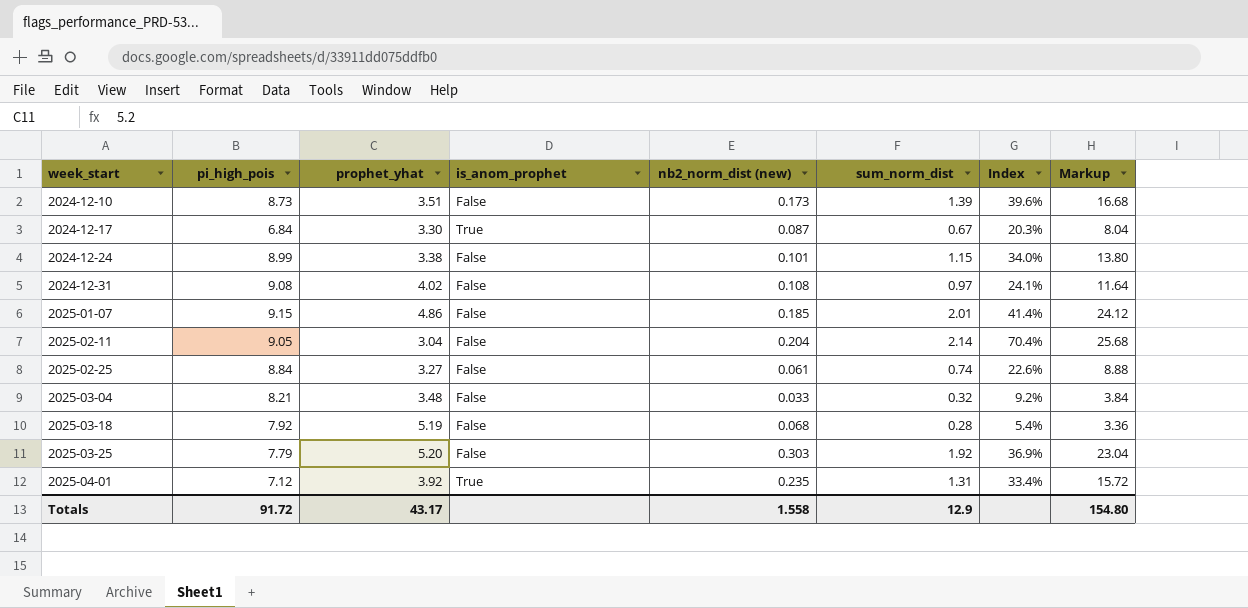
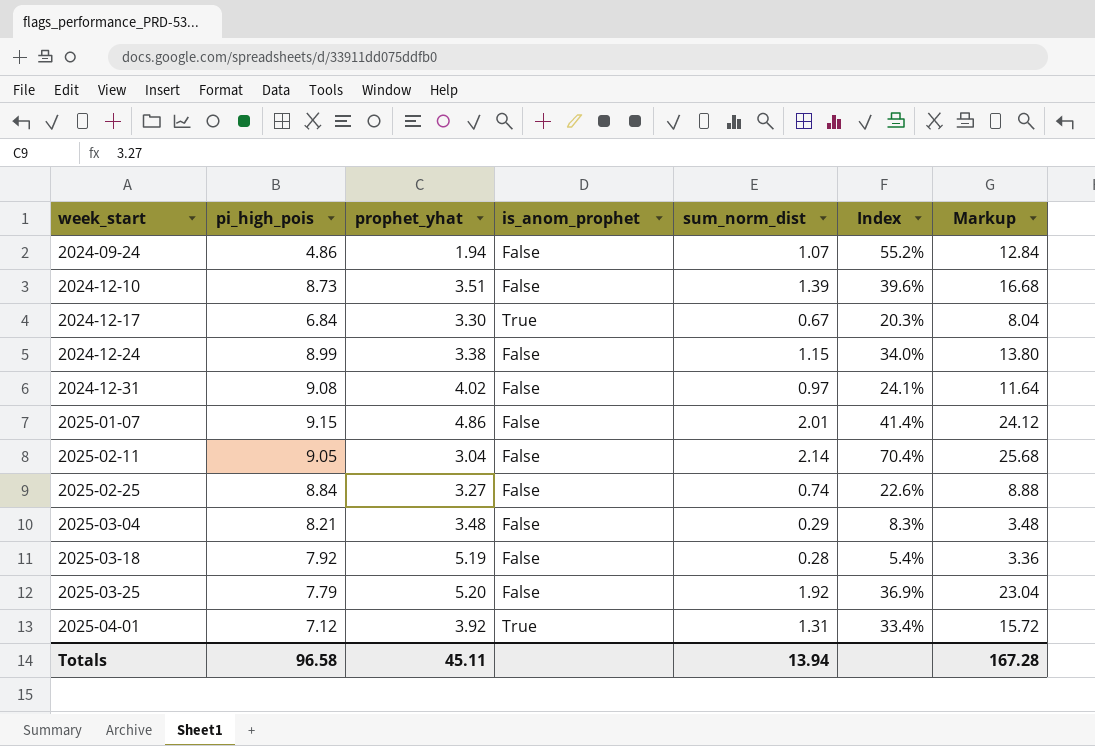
column nb2_norm_dist (new) | position: 5 -> none
row 2024-09-24: none -> 4.86 | 1.94 | False | 1.07 | 55.2% | 12.84
2025-03-04 | sum_norm_dist: 0.32 -> 0.29
2025-03-04 | Index: 9.2% -> 8.3%
2025-03-04 | Markup: 3.84 -> 3.48
Totals | pi_high_pois: 91.72 -> 96.58
Totals | prophet_yhat: 43.17 -> 45.11
Totals | sum_norm_dist: 12.9 -> 13.94
Totals | Markup: 154.80 -> 167.28

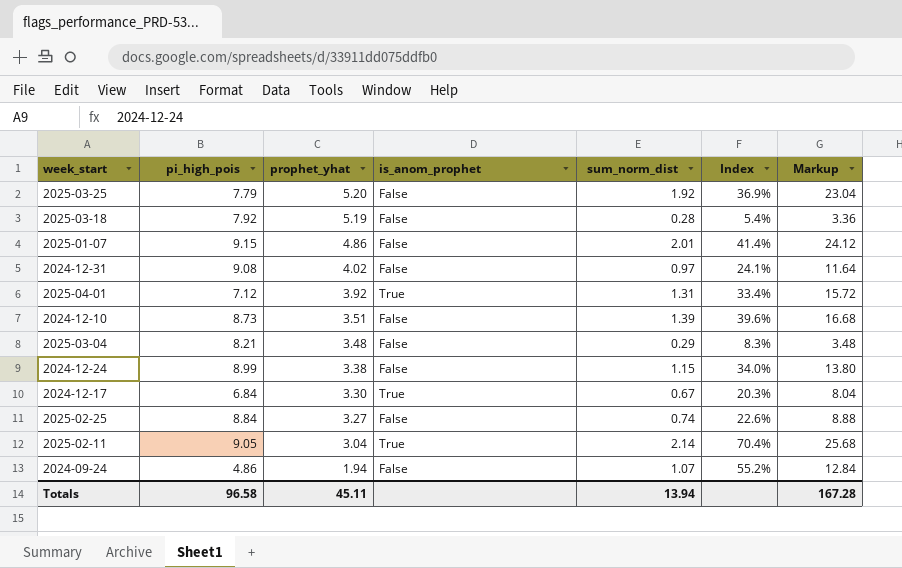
row order: week_start ascending -> prophet_yhat descending
2025-02-11 | is_anom_prophet: False -> True

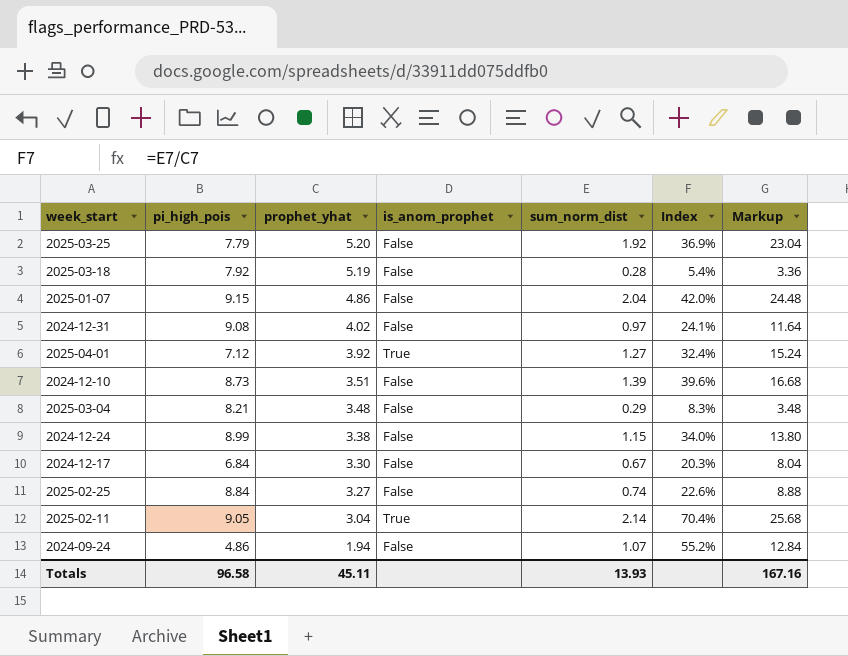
2025-01-07 | sum_norm_dist: 2.01 -> 2.04
2025-01-07 | Index: 41.4% -> 42.0%
2025-01-07 | Markup: 24.12 -> 24.48
2025-04-01 | sum_norm_dist: 1.31 -> 1.27
2025-04-01 | Index: 33.4% -> 32.4%
2025-04-01 | Markup: 15.72 -> 15.24
2024-12-17 | is_anom_prophet: True -> False
Totals | sum_norm_dist: 13.94 -> 13.93
Totals | Markup: 167.28 -> 167.16

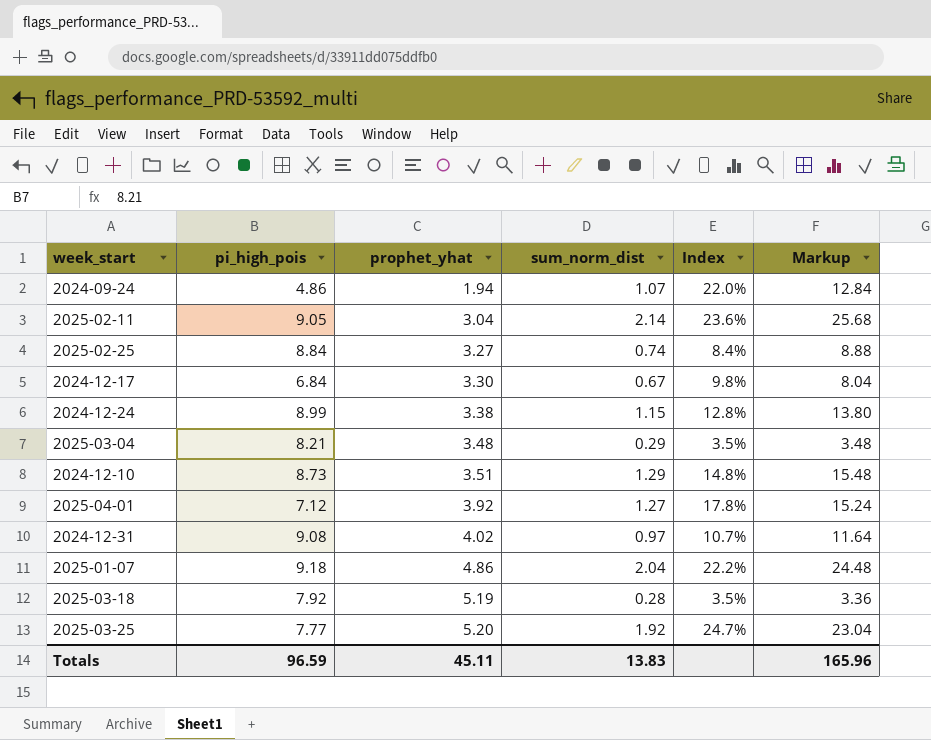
row order: prophet_yhat descending -> prophet_yhat ascending
column is_anom_prophet | position: 4 -> none
column Index | formula: [sum_norm_dist] / [prophet_yhat] -> [sum_norm_dist] / [pi_high_pois]
2024-12-10 | sum_norm_dist: 1.39 -> 1.29
2024-12-10 | Markup: 16.68 -> 15.48
2025-01-07 | pi_high_pois: 9.15 -> 9.18
2025-03-25 | pi_high_pois: 7.79 -> 7.77
Totals | pi_high_pois: 96.58 -> 96.59
Totals | sum_norm_dist: 13.93 -> 13.83
Totals | Markup: 167.16 -> 165.96

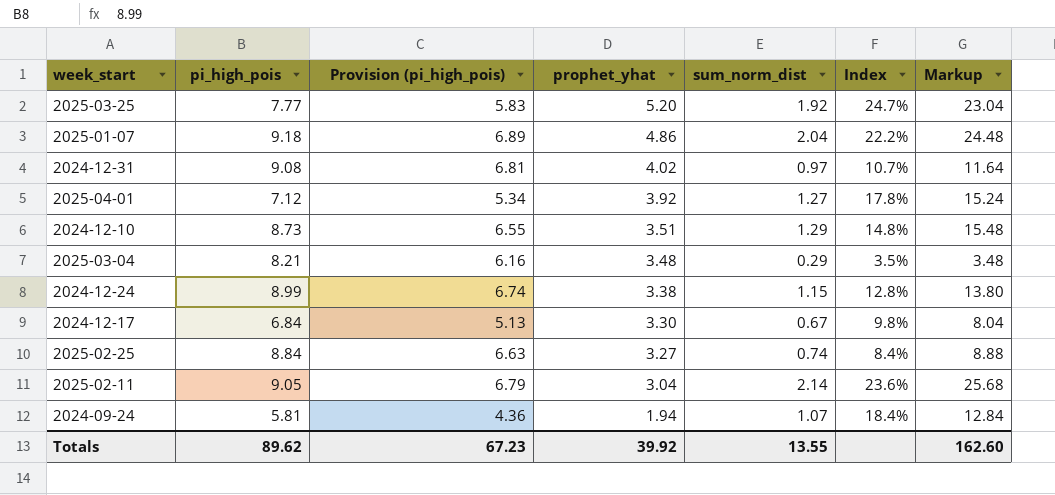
row order: prophet_yhat ascending -> prophet_yhat descending
column Provision (pi_high_pois) | formula: none -> [pi_high_pois] * 0.75
row 2025-03-18: 7.92 | 5.19 | 0.28 | 3.5% | 3.36 -> none
2024-09-24 | pi_high_pois: 4.86 -> 5.81
2024-09-24 | Index: 22.0% -> 18.4%
Totals | pi_high_pois: 96.59 -> 89.62
Totals | prophet_yhat: 45.11 -> 39.92
Totals | sum_norm_dist: 13.83 -> 13.55
Totals | Markup: 165.96 -> 162.60

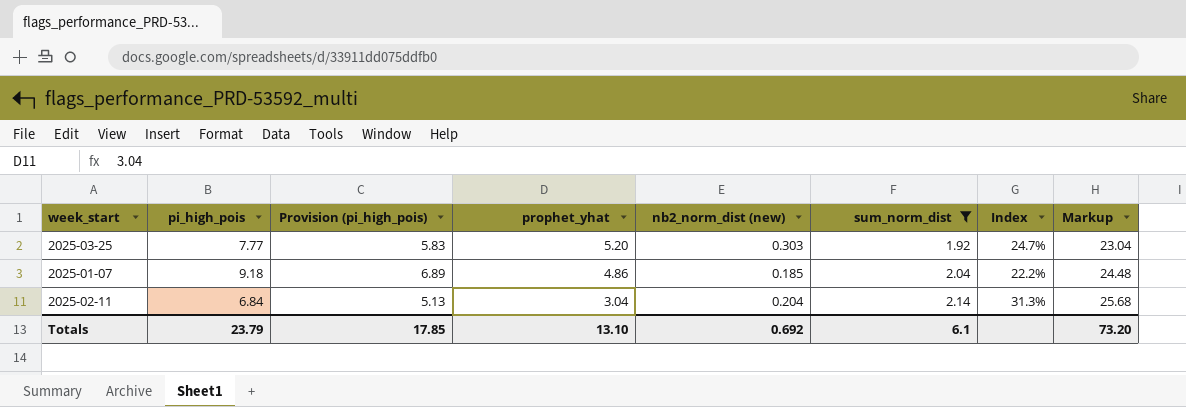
filter: none -> sum_norm_dist >= 1.92
column nb2_norm_dist (new) | position: none -> 5
2025-02-11 | pi_high_pois: 9.05 -> 6.84
2025-02-11 | Provision (pi_high_pois): 6.79 -> 5.13
2025-02-11 | Index: 23.6% -> 31.3%
Totals | pi_high_pois: 89.62 -> 23.79
Totals | Provision (pi_high_pois): 67.23 -> 17.85
Totals | prophet_yhat: 39.92 -> 13.10
Totals | sum_norm_dist: 13.55 -> 6.1
Totals | Markup: 162.60 -> 73.20

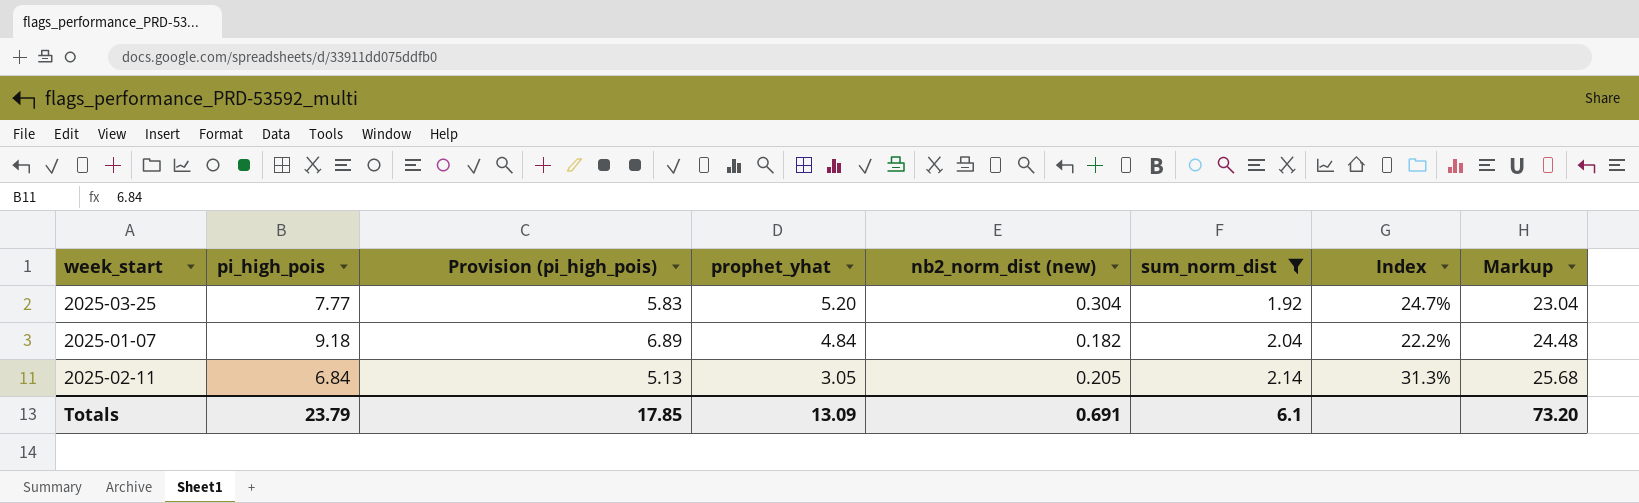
2025-03-25 | nb2_norm_dist (new): 0.303 -> 0.304
2025-01-07 | prophet_yhat: 4.86 -> 4.84
2025-01-07 | nb2_norm_dist (new): 0.185 -> 0.182
2025-02-11 | prophet_yhat: 3.04 -> 3.05
2025-02-11 | nb2_norm_dist (new): 0.204 -> 0.205
Totals | prophet_yhat: 13.10 -> 13.09
Totals | nb2_norm_dist (new): 0.692 -> 0.691

